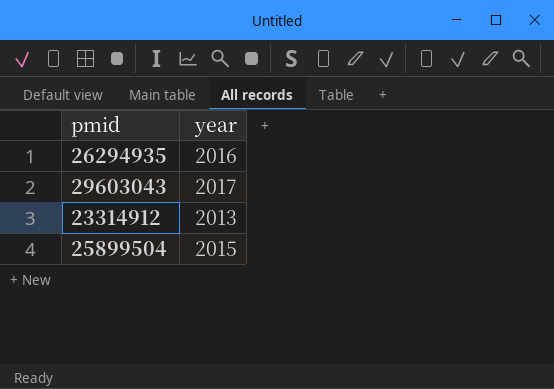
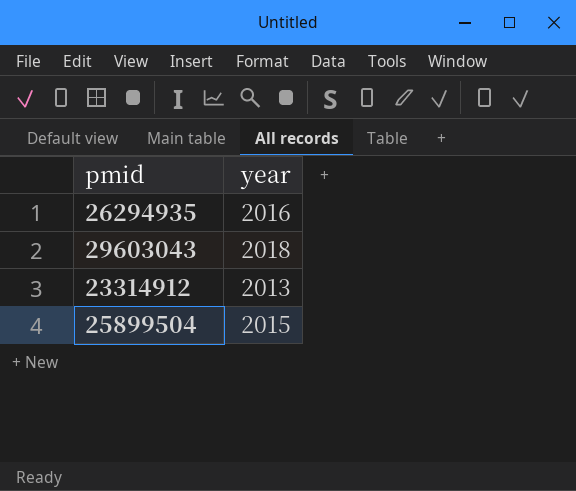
29603043 | year: 2017 -> 2018

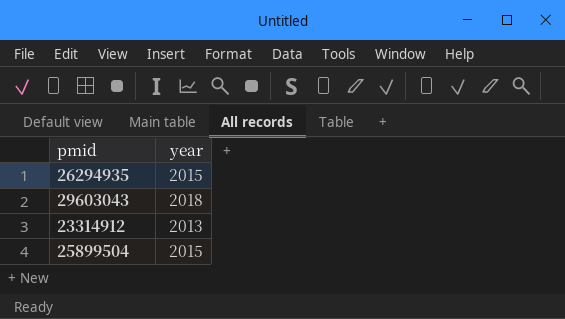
26294935 | year: 2016 -> 2015

